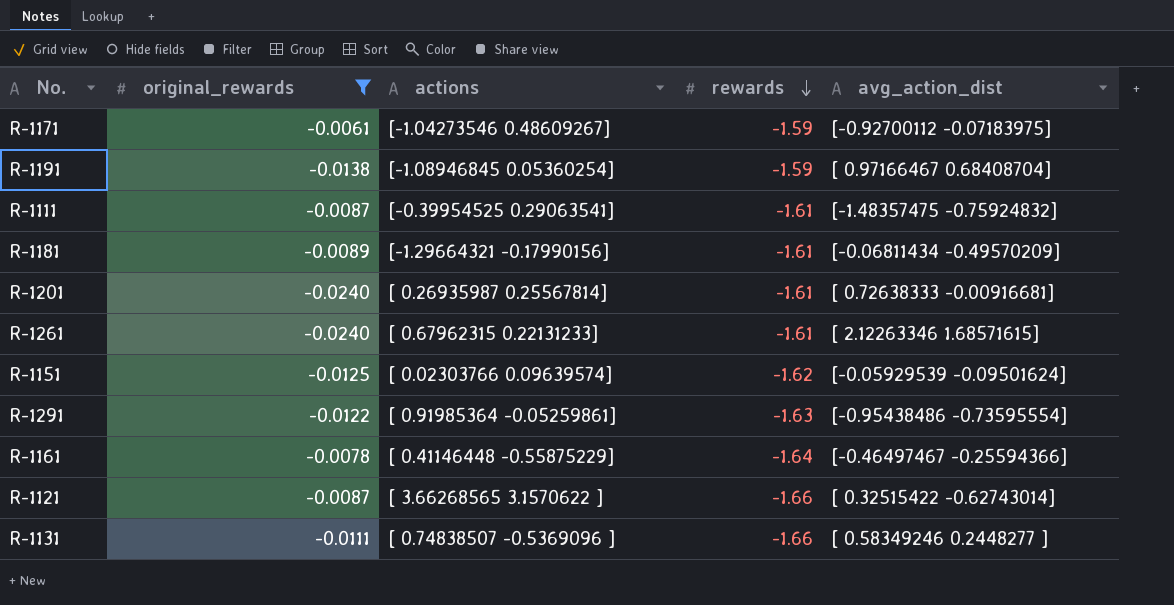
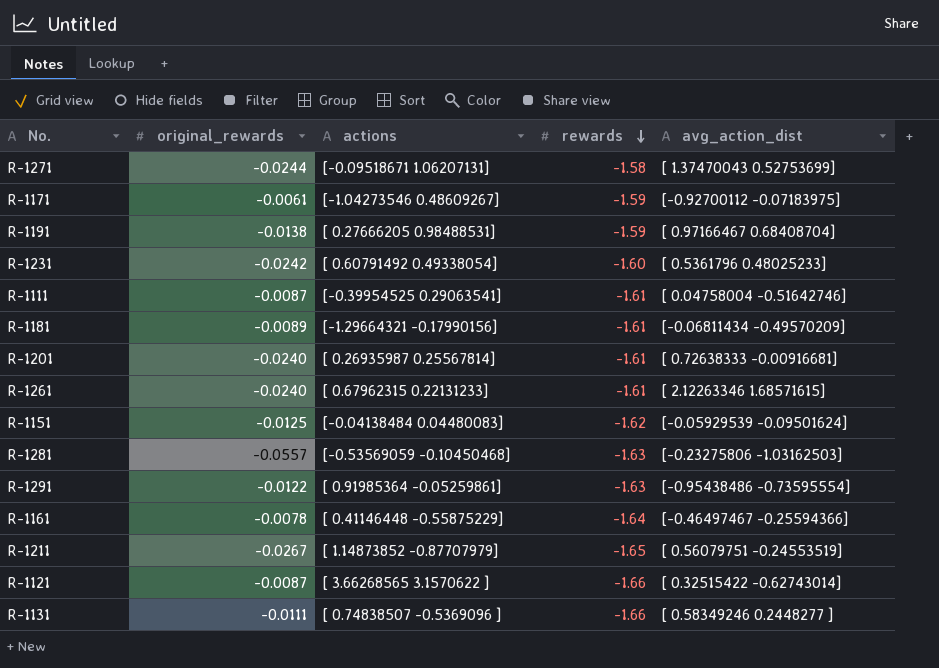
filter: original_rewards >= -0.0240 -> none
R-1191 | actions: [-1.08946845 0.05360254] -> [ 0.27666205 0.98488531]
R-1111 | avg_action_dist: [-1.48357475 -0.75924832] -> [ 0.04758004 -0.51642746]
R-1151 | actions: [ 0.02303766 0.09639574] -> [-0.04138484 0.04480083]

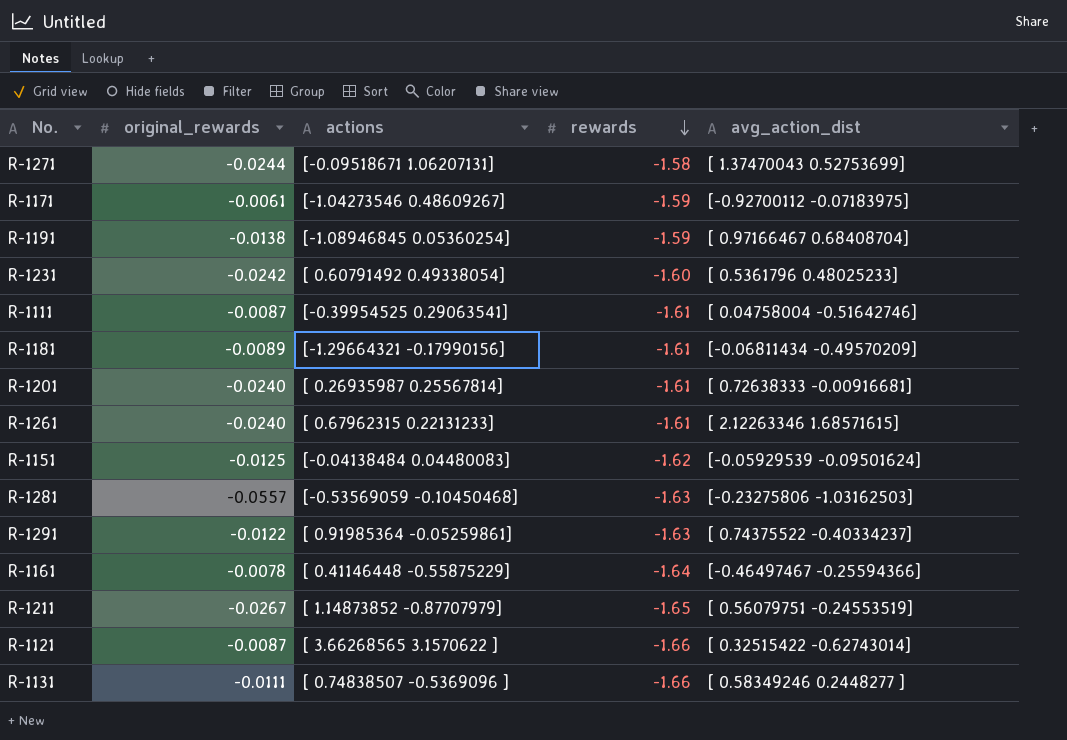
R-1191 | actions: [ 0.27666205 0.98488531] -> [-1.08946845 0.05360254]
R-1291 | avg_action_dist: [-0.95438486 -0.73595554] -> [ 0.74375522 -0.40334237]

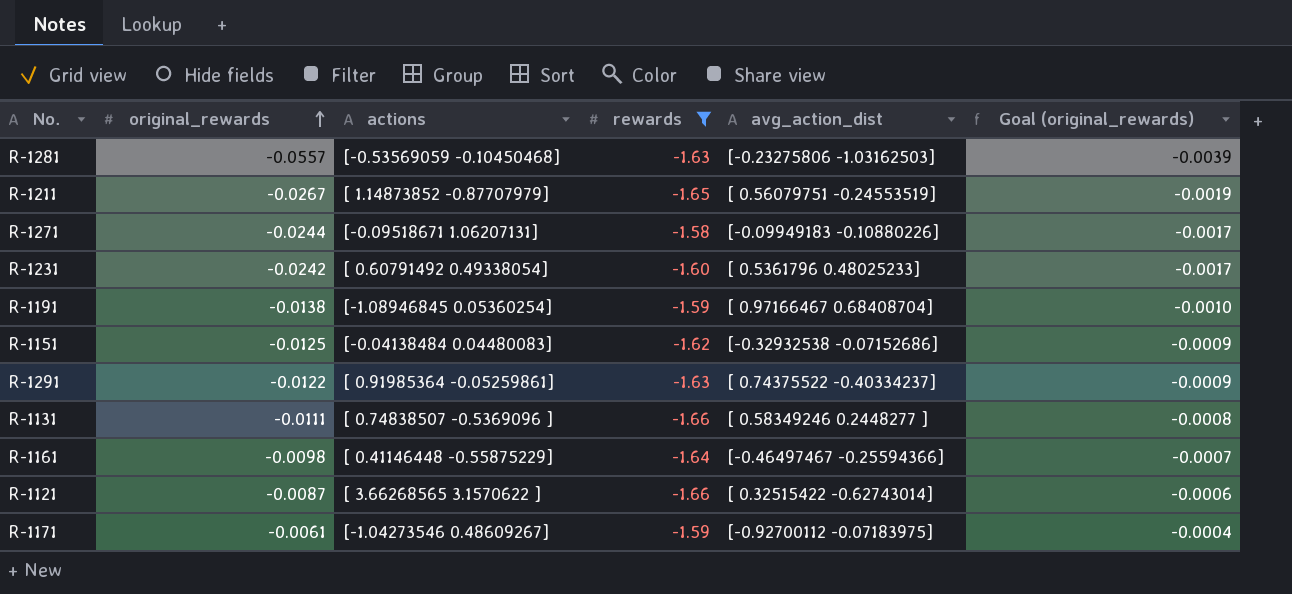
filter: none -> rewards != -1.61
row order: rewards descending -> original_rewards ascending
column Goal (original_rewards) | formula: none -> [original_rewards] * 0.07
R-1271 | avg_action_dist: [ 1.37470043 0.52753699] -> [-0.09949183 -0.10880226]
R-1151 | avg_action_dist: [-0.05929539 -0.09501624] -> [-0.32932538 -0.07152686]
R-1161 | original_rewards: -0.0078 -> -0.0098

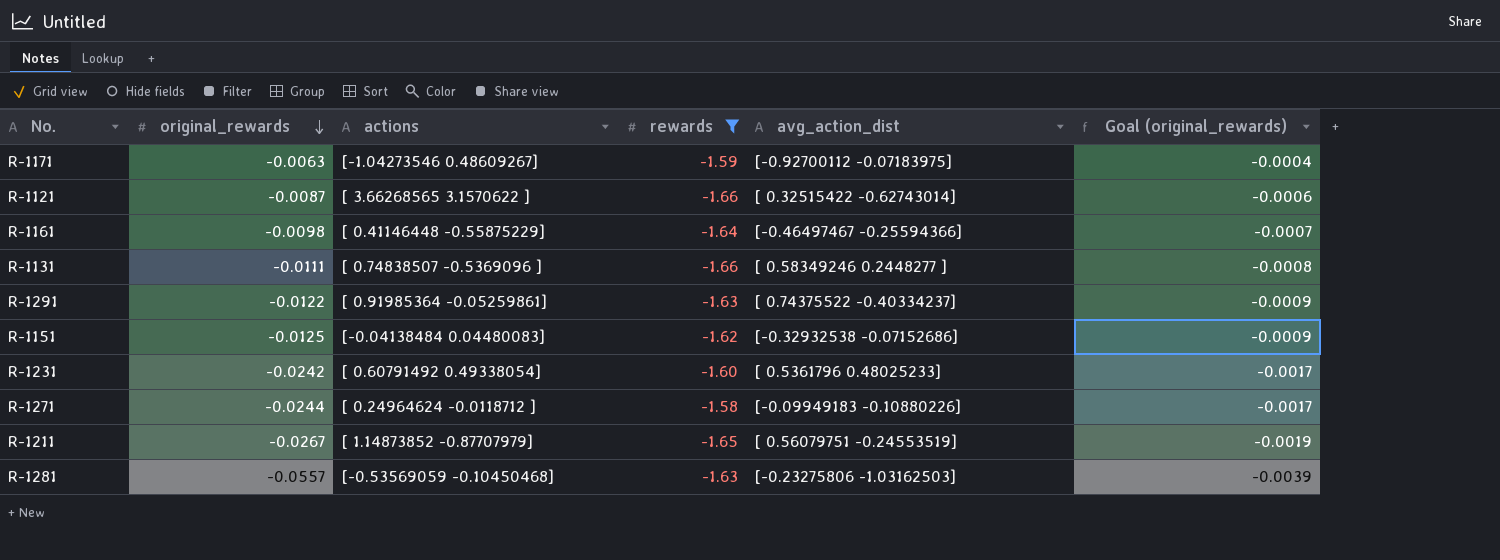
row order: original_rewards ascending -> original_rewards descending
row R-1191: -0.0138 | [-1.08946845 0.05360254] | -1.59 | [ 0.97166467 0.68408704] | -0.0010 -> none
R-1171 | original_rewards: -0.0061 -> -0.0063
R-1271 | actions: [-0.09518671 1.06207131] -> [ 0.24964624 -0.0118712 ]

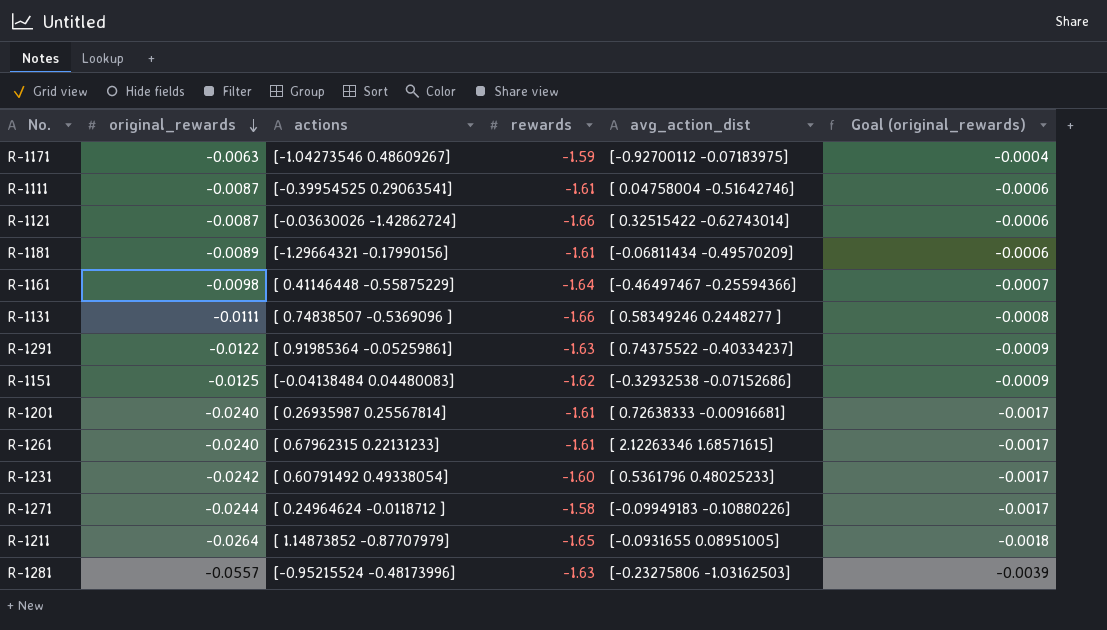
filter: rewards != -1.61 -> none
R-1121 | actions: [ 3.66268565 3.1570622 ] -> [-0.03630026 -1.42862724]
R-1211 | original_rewards: -0.0267 -> -0.0264
R-1211 | avg_action_dist: [ 0.56079751 -0.24553519] -> [-0.0931655 0.08951005]
R-1211 | Goal (original_rewards): -0.0019 -> -0.0018
R-1281 | actions: [-0.53569059 -0.10450468] -> [-0.95215524 -0.48173996]

